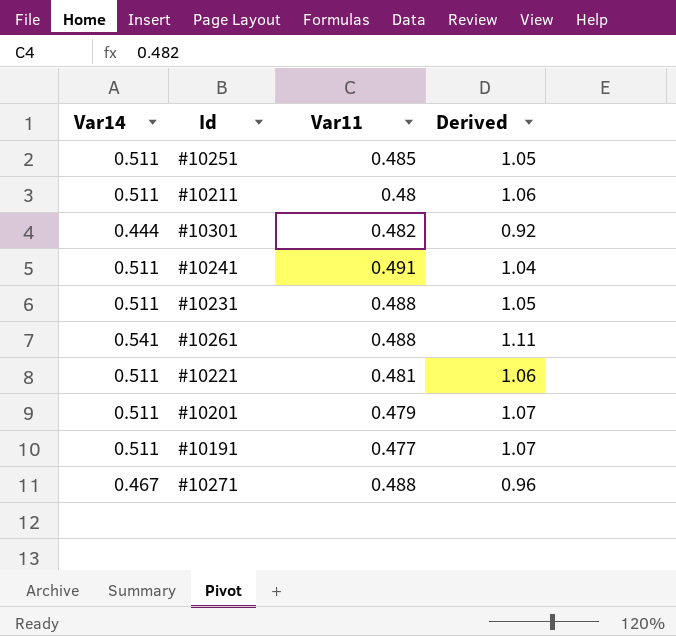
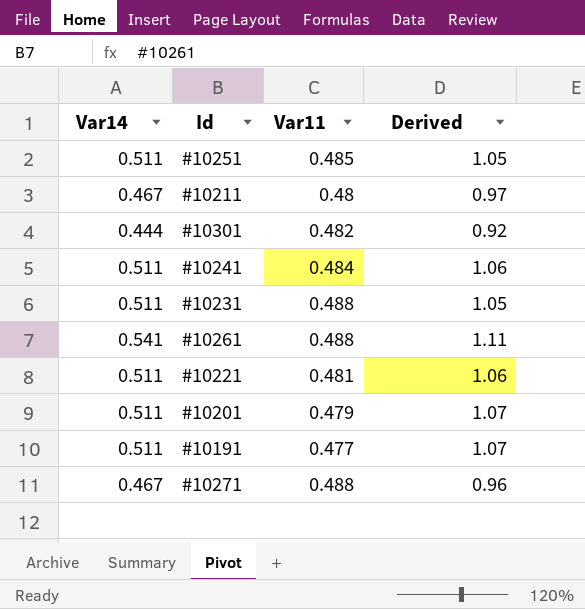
#10211 | Var14: 0.511 -> 0.467
#10211 | Derived: 1.06 -> 0.97
#10241 | Var11: 0.491 -> 0.484
#10241 | Derived: 1.04 -> 1.06

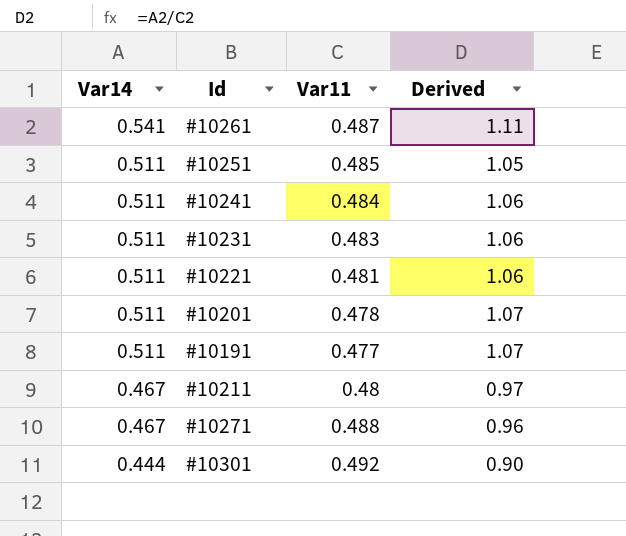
row order: none -> Var14 descending
#10261 | Var11: 0.488 -> 0.487
#10231 | Var11: 0.488 -> 0.483
#10231 | Derived: 1.05 -> 1.06
#10201 | Var11: 0.479 -> 0.478
#10301 | Var11: 0.482 -> 0.492
#10301 | Derived: 0.92 -> 0.90

